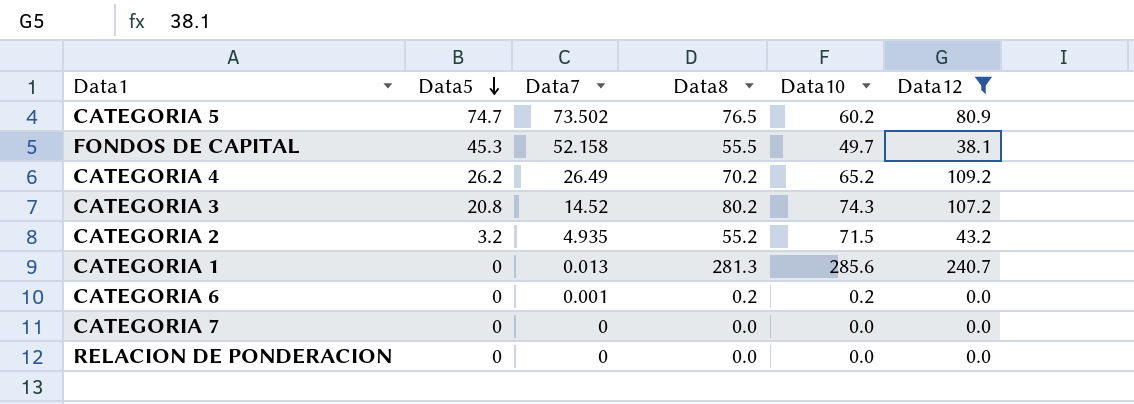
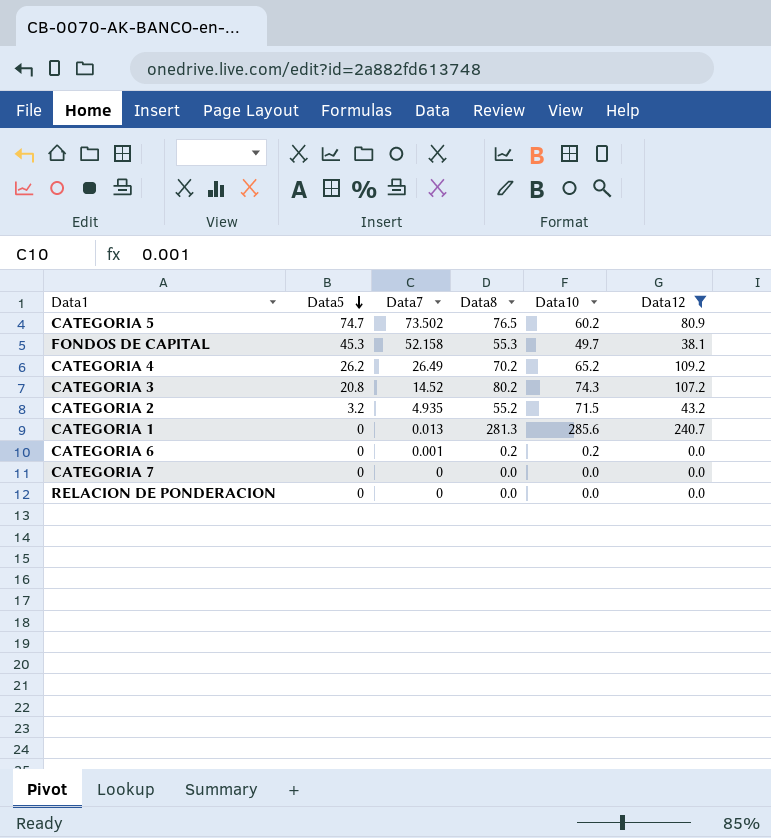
FONDOS DE CAPITAL | Data8: 55.5 -> 55.3

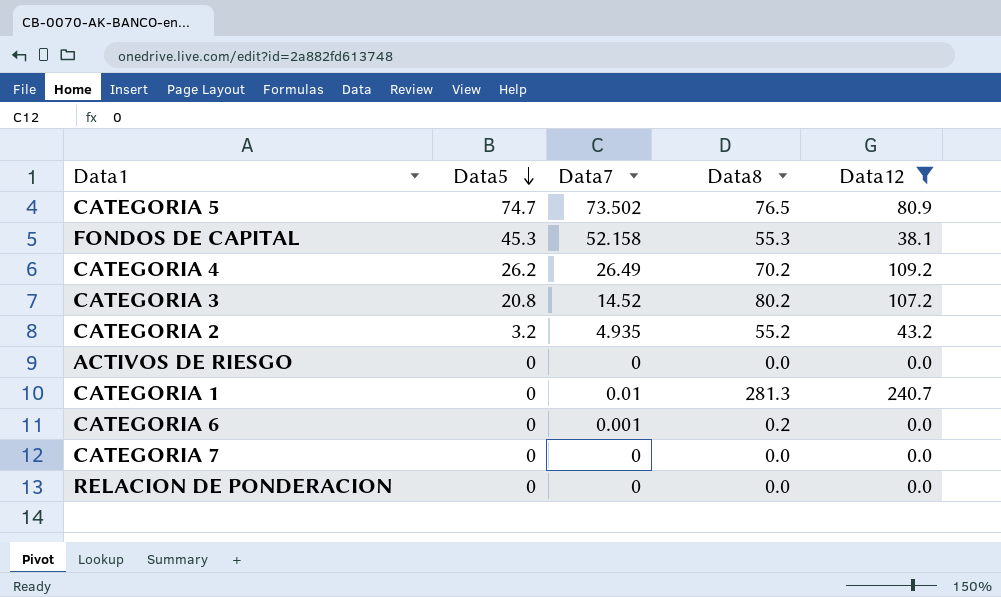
column Data10 | position: 5 -> none
row ACTIVOS DE RIESGO: none -> 0 | 0 | 0.0 | 0.0
CATEGORIA 1 | Data7: 0.013 -> 0.01

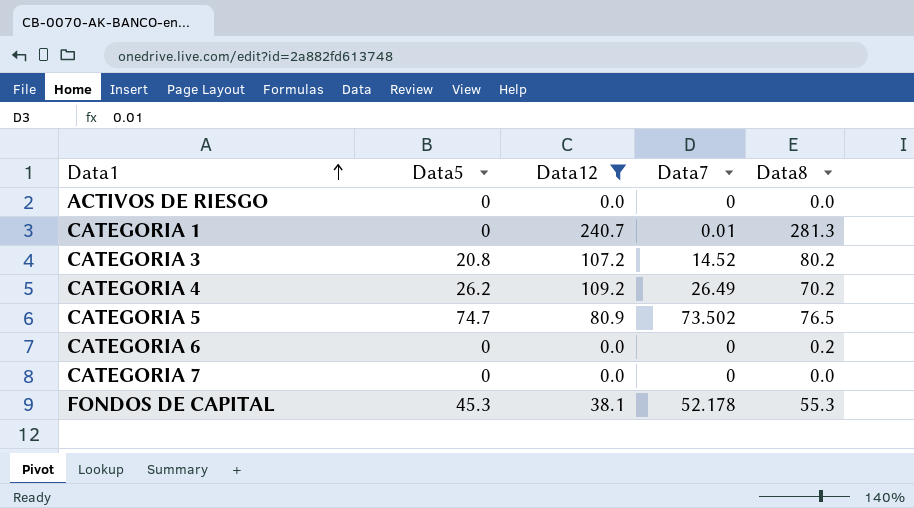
row order: Data5 descending -> Data1 ascending
column Data12 | position: 5 -> 3
row CATEGORIA 2: 3.2 | 4.935 | 55.2 | 43.2 -> none
row RELACION DE PONDERACION: 0 | 0 | 0.0 | 0.0 -> none
CATEGORIA 6 | Data7: 0.001 -> 0
FONDOS DE CAPITAL | Data7: 52.158 -> 52.178

